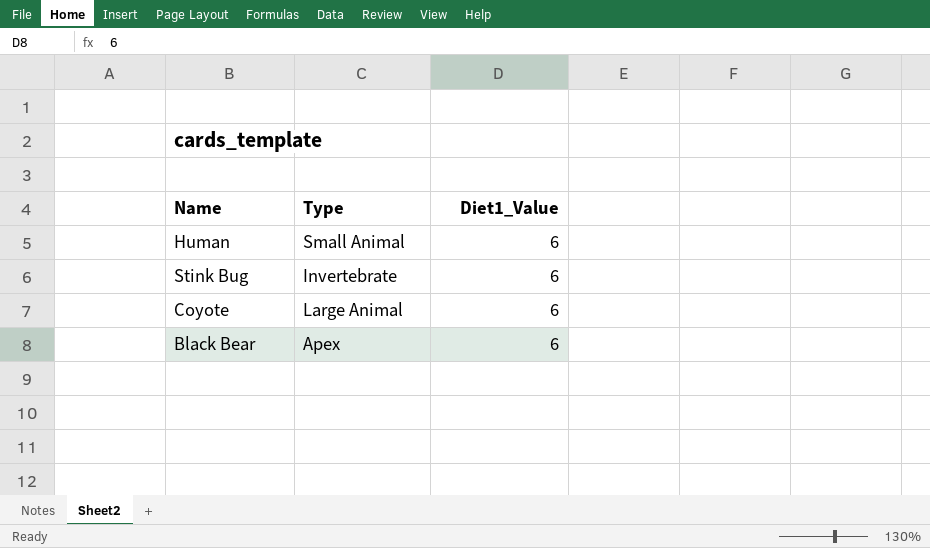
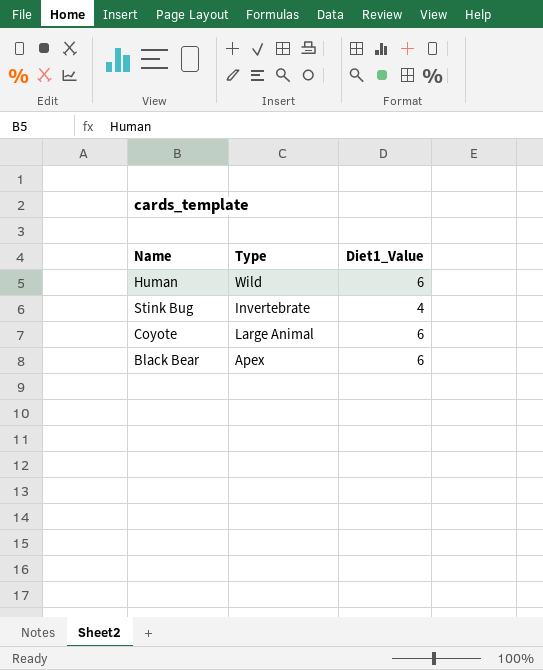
Human | Type: Small Animal -> Wild
Stink Bug | Diet1_Value: 6 -> 4

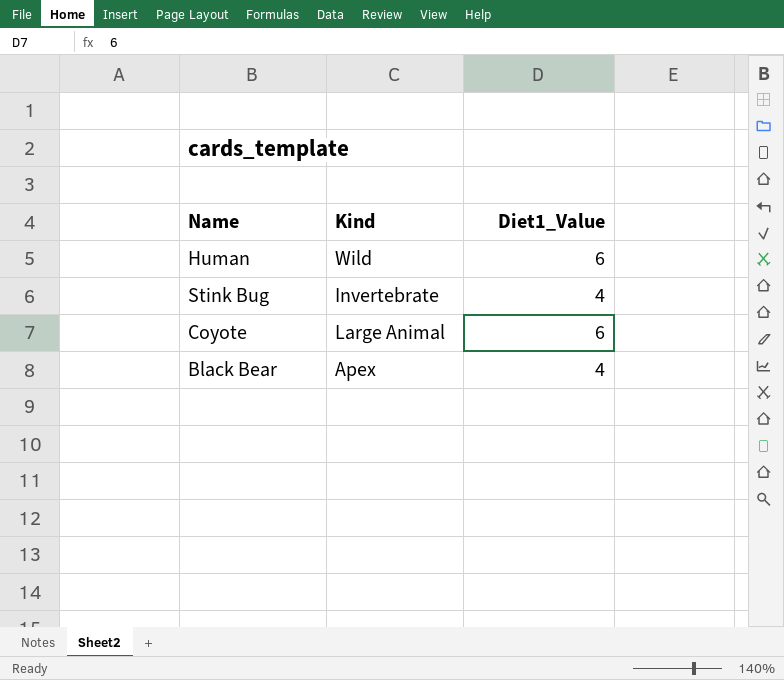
column name: Type -> Kind
Black Bear | Diet1_Value: 6 -> 4

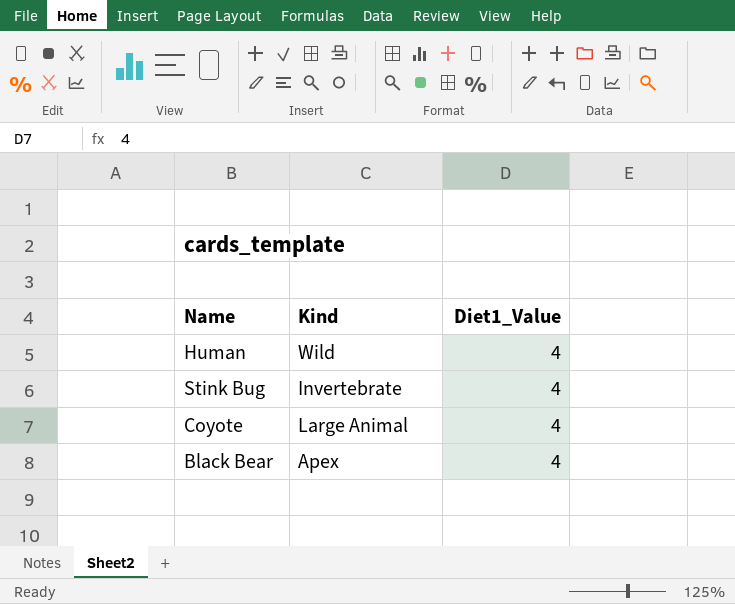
Human | Diet1_Value: 6 -> 4
Coyote | Diet1_Value: 6 -> 4

